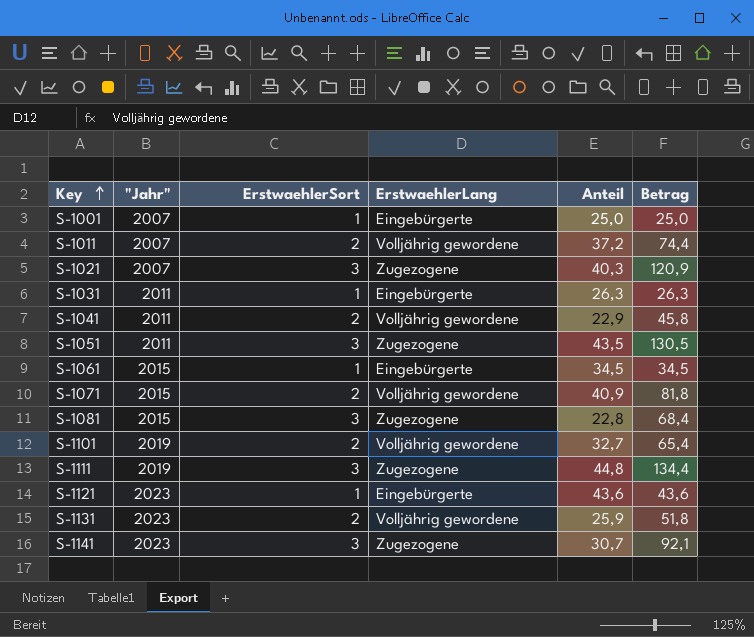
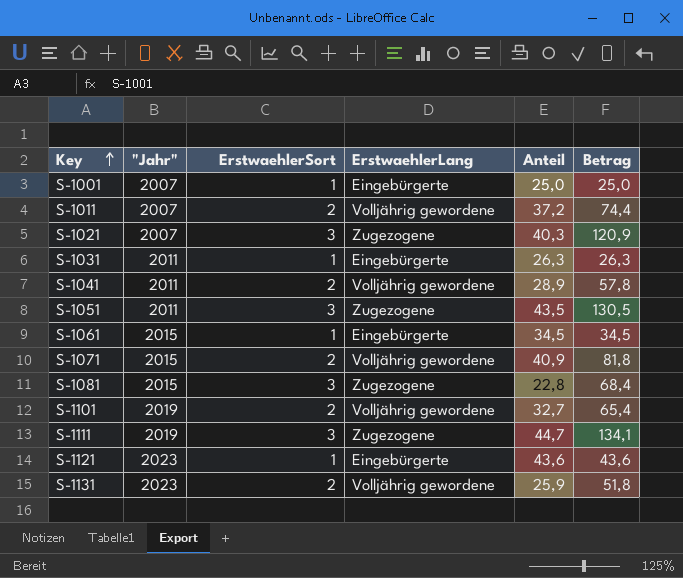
row S-1141: 2023 | 3 | Zugezogene | 30,7 | 92,1 -> none
S-1041 | Anteil: 22,9 -> 28,9
S-1041 | Betrag: 45,8 -> 57,8
S-1111 | Anteil: 44,8 -> 44,7
S-1111 | Betrag: 134,4 -> 134,1

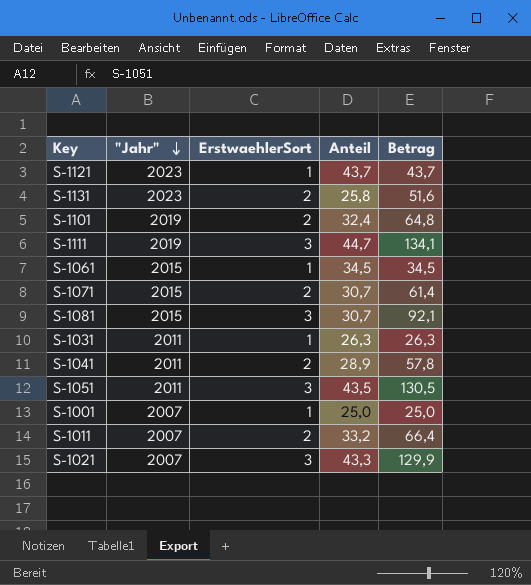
row order: Key ascending -> "Jahr" descending
column ErstwaehlerLang | position: 4 -> none
S-1121 | Anteil: 43,6 -> 43,7
S-1121 | Betrag: 43,6 -> 43,7
S-1131 | Anteil: 25,9 -> 25,8
S-1131 | Betrag: 51,8 -> 51,6
S-1101 | Anteil: 32,7 -> 32,4
S-1101 | Betrag: 65,4 -> 64,8
S-1071 | Anteil: 40,9 -> 30,7
S-1071 | Betrag: 81,8 -> 61,4
S-1081 | Anteil: 22,8 -> 30,7
S-1081 | Betrag: 68,4 -> 92,1
S-1011 | Anteil: 37,2 -> 33,2
S-1011 | Betrag: 74,4 -> 66,4
S-1021 | Anteil: 40,3 -> 43,3
S-1021 | Betrag: 120,9 -> 129,9

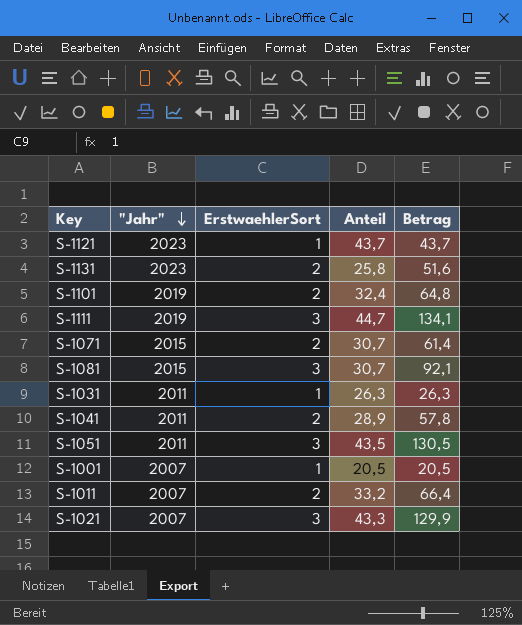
row S-1061: 2015 | 1 | 34,5 | 34,5 -> none
S-1001 | Anteil: 25,0 -> 20,5
S-1001 | Betrag: 25,0 -> 20,5

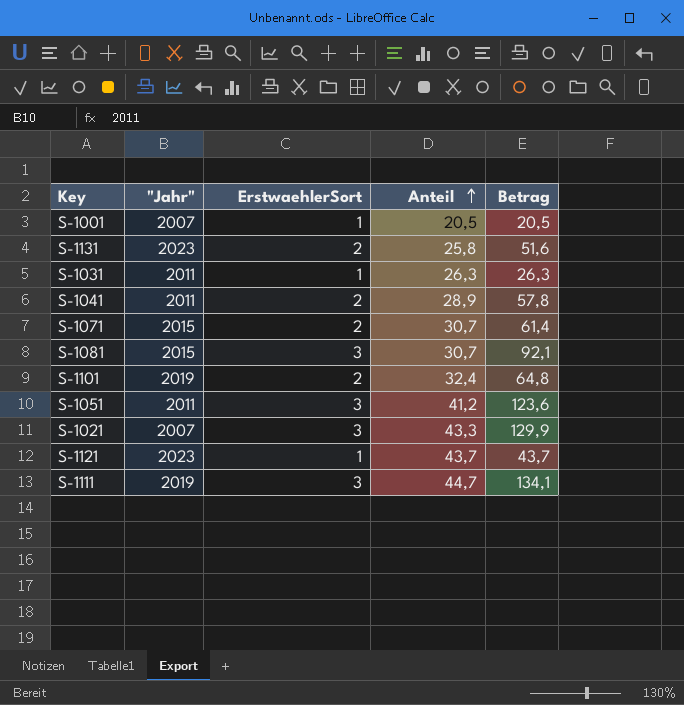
row order: "Jahr" descending -> Anteil ascending
row S-1011: 2007 | 2 | 33,2 | 66,4 -> none
S-1051 | Anteil: 43,5 -> 41,2
S-1051 | Betrag: 130,5 -> 123,6

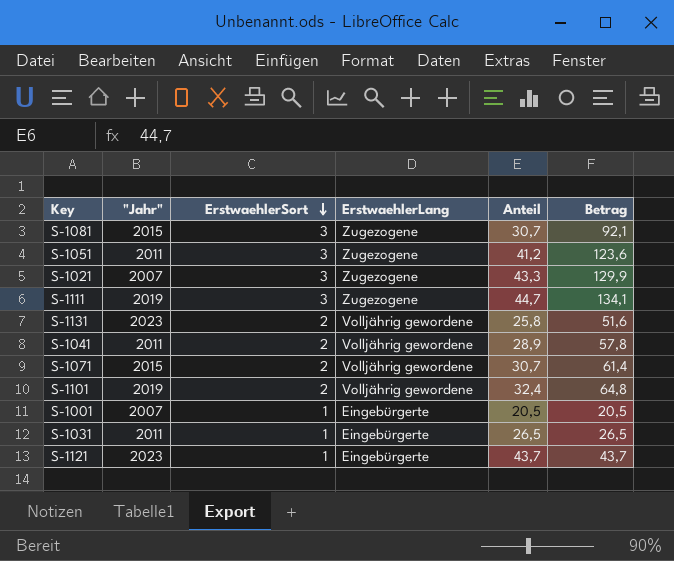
row order: Anteil ascending -> ErstwaehlerSort descending
column ErstwaehlerLang | position: none -> 4
S-1031 | Anteil: 26,3 -> 26,5
S-1031 | Betrag: 26,3 -> 26,5

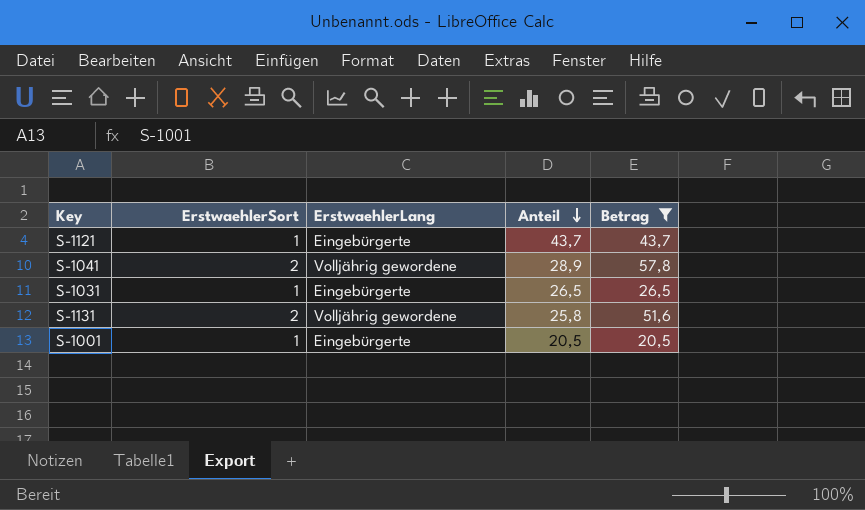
filter: none -> Betrag <= 57,8
row order: ErstwaehlerSort descending -> Anteil descending
column "Jahr" | position: 2 -> none

